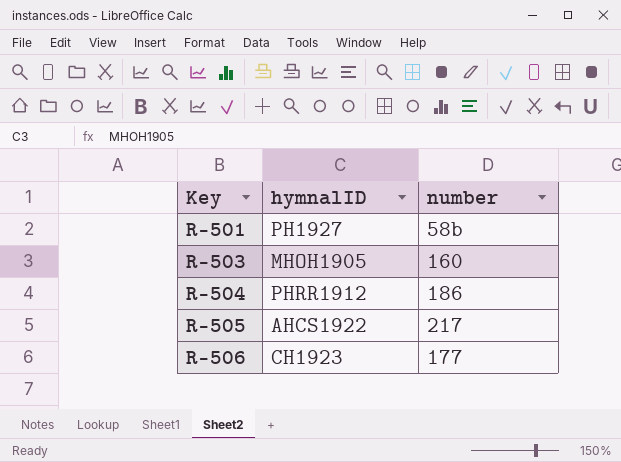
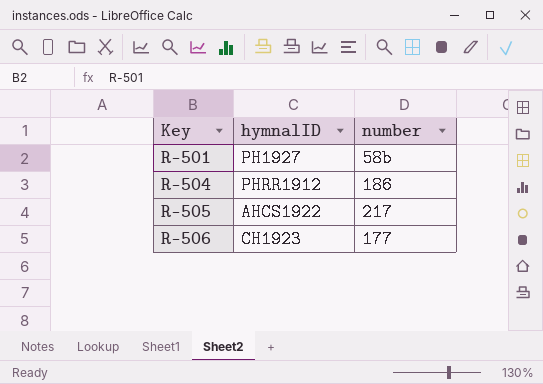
row R-503: MHOH1905 | 160 -> none

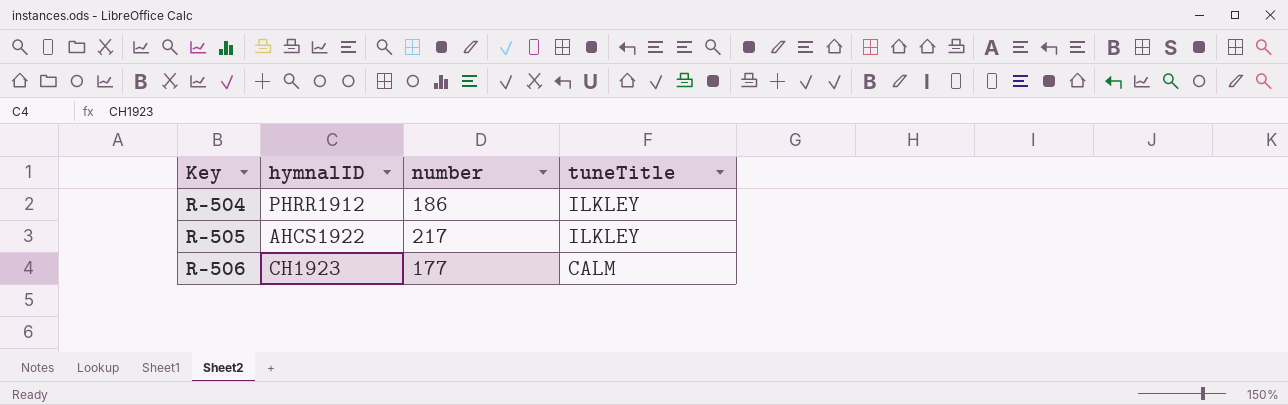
column tuneTitle | position: none -> 4
row R-501: PH1927 | 58b -> none

